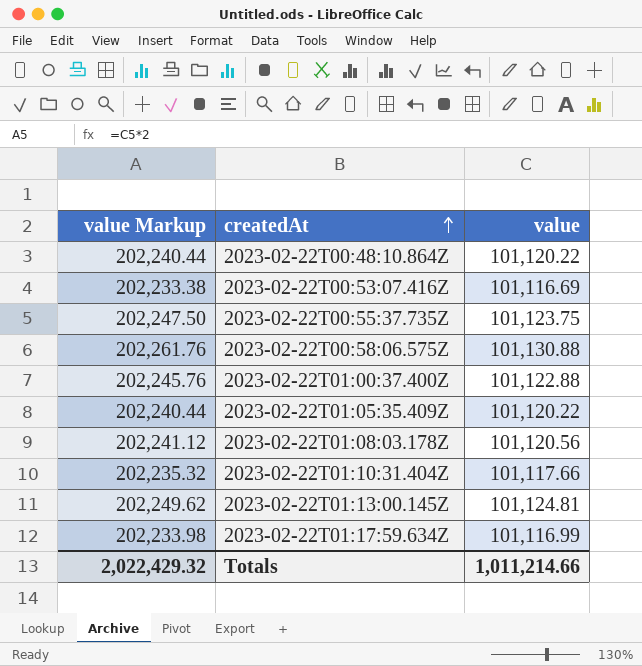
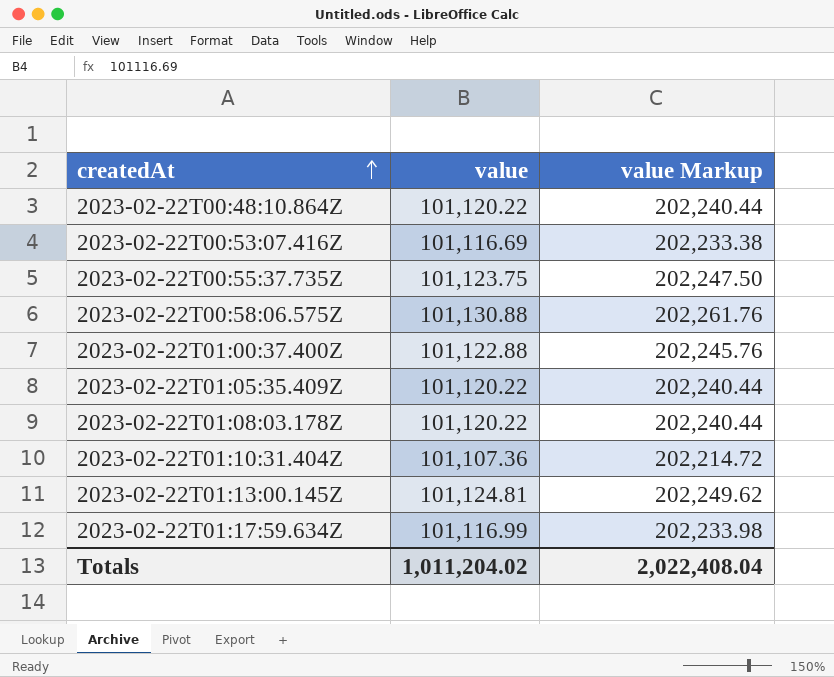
column value Markup | position: 1 -> 3
2023-02-22T01:08:03.178Z | value: 101,120.56 -> 101,120.22
2023-02-22T01:08:03.178Z | value Markup: 202,241.12 -> 202,240.44
2023-02-22T01:10:31.404Z | value: 101,117.66 -> 101,107.36
2023-02-22T01:10:31.404Z | value Markup: 202,235.32 -> 202,214.72
Totals | value: 1,011,214.66 -> 1,011,204.02
Totals | value Markup: 2,022,429.32 -> 2,022,408.04

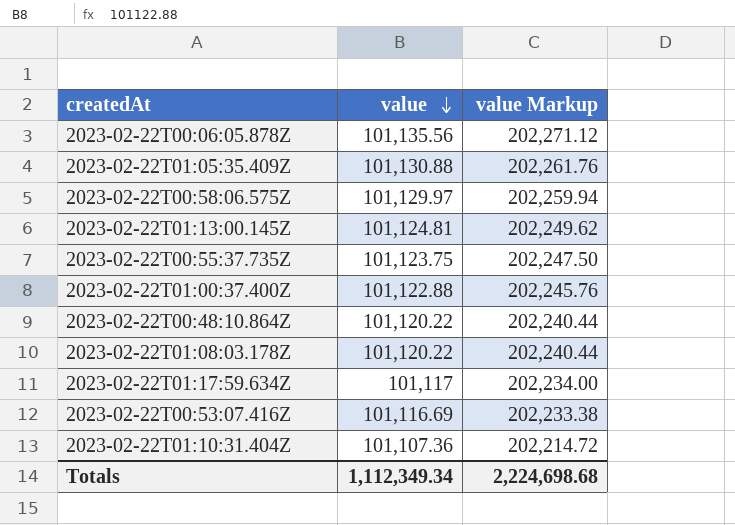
row order: createdAt ascending -> value descending
row 2023-02-22T00:06:05.878Z: none -> 101,135.56 | 202,271.12
2023-02-22T01:05:35.409Z | value: 101,120.22 -> 101,130.88
2023-02-22T01:05:35.409Z | value Markup: 202,240.44 -> 202,261.76
2023-02-22T00:58:06.575Z | value: 101,130.88 -> 101,129.97
2023-02-22T00:58:06.575Z | value Markup: 202,261.76 -> 202,259.94
2023-02-22T01:17:59.634Z | value: 101,116.99 -> 101,117
2023-02-22T01:17:59.634Z | value Markup: 202,233.98 -> 202,234.00
Totals | value: 1,011,204.02 -> 1,112,349.34
Totals | value Markup: 2,022,408.04 -> 2,224,698.68

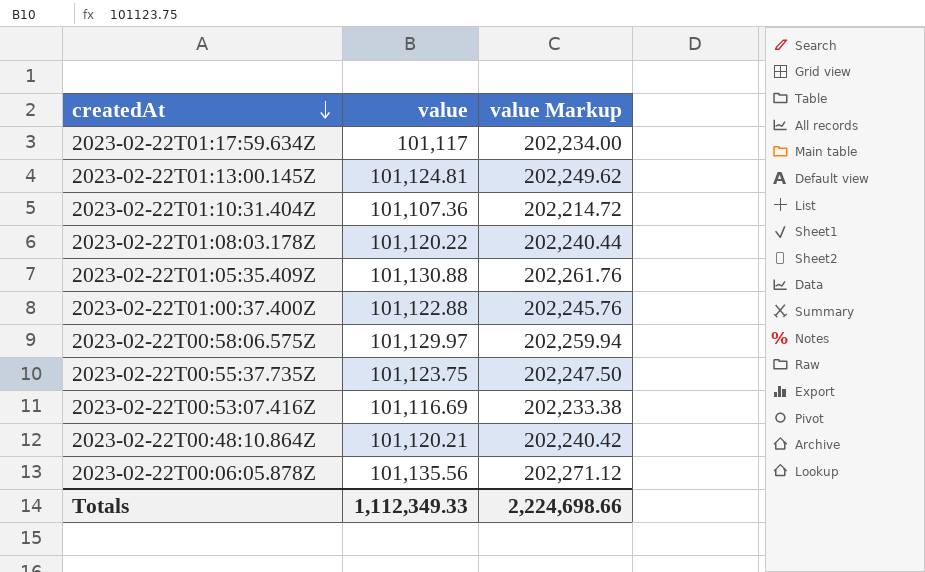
row order: value descending -> createdAt descending
2023-02-22T00:48:10.864Z | value: 101,120.22 -> 101,120.21
2023-02-22T00:48:10.864Z | value Markup: 202,240.44 -> 202,240.42
Totals | value: 1,112,349.34 -> 1,112,349.33
Totals | value Markup: 2,224,698.68 -> 2,224,698.66

